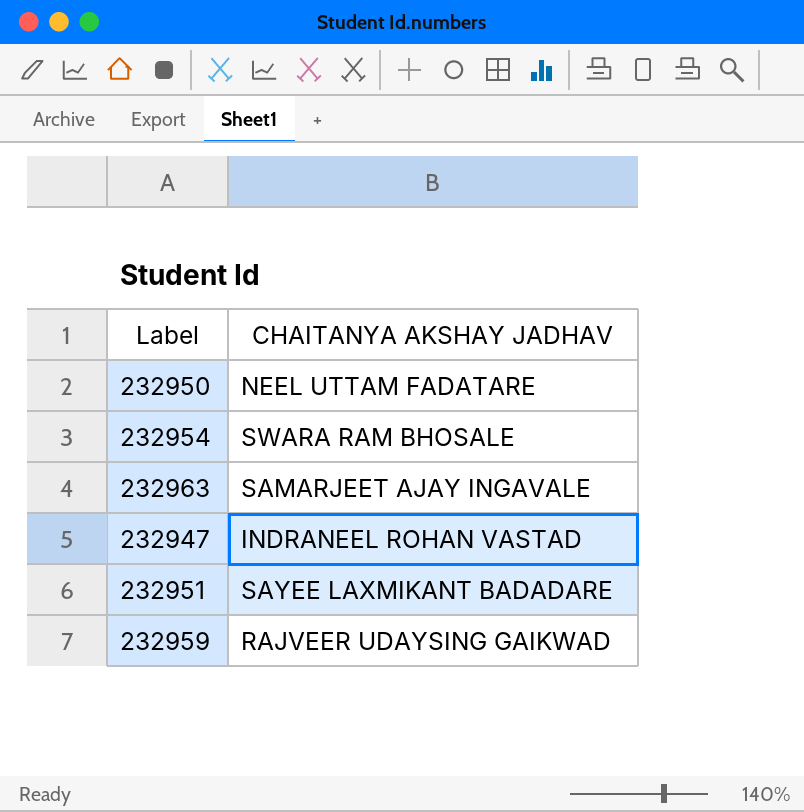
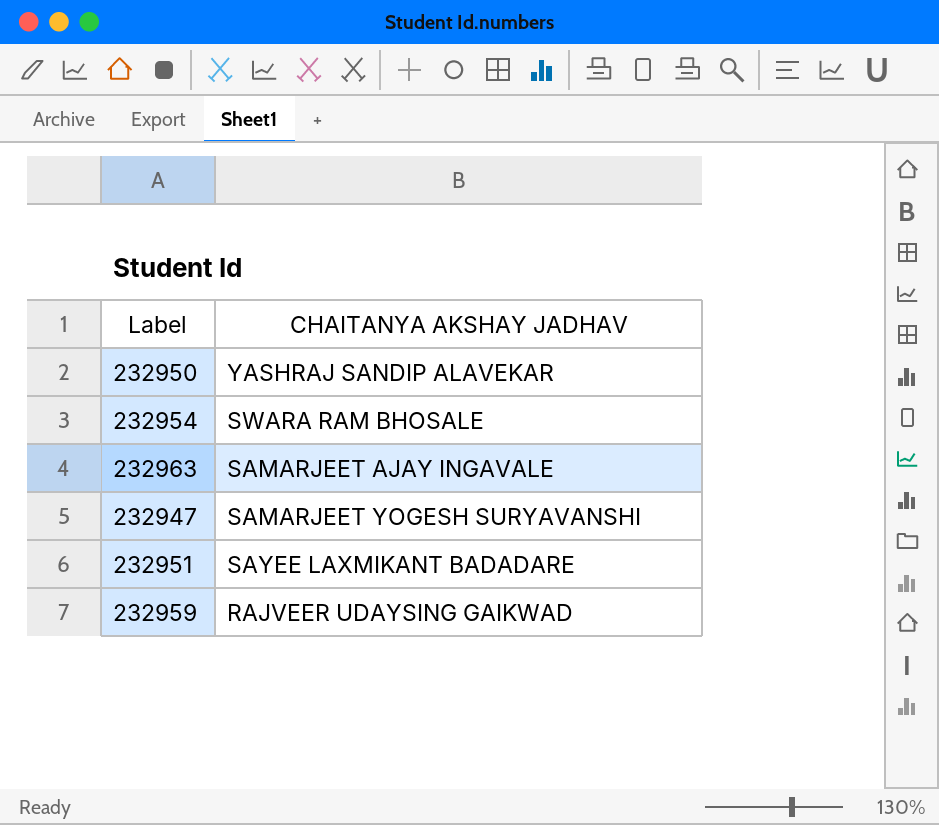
232950 | CHAITANYA AKSHAY JADHAV: NEEL UTTAM FADATARE -> YASHRAJ SANDIP ALAVEKAR
232947 | CHAITANYA AKSHAY JADHAV: INDRANEEL ROHAN VASTAD -> SAMARJEET YOGESH SURYAVANSHI

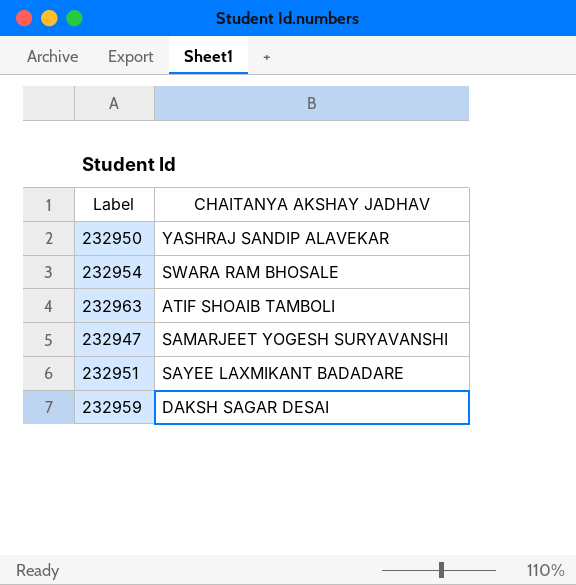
232963 | CHAITANYA AKSHAY JADHAV: SAMARJEET AJAY INGAVALE -> ATIF SHOAIB TAMBOLI
232959 | CHAITANYA AKSHAY JADHAV: RAJVEER UDAYSING GAIKWAD -> DAKSH SAGAR DESAI

